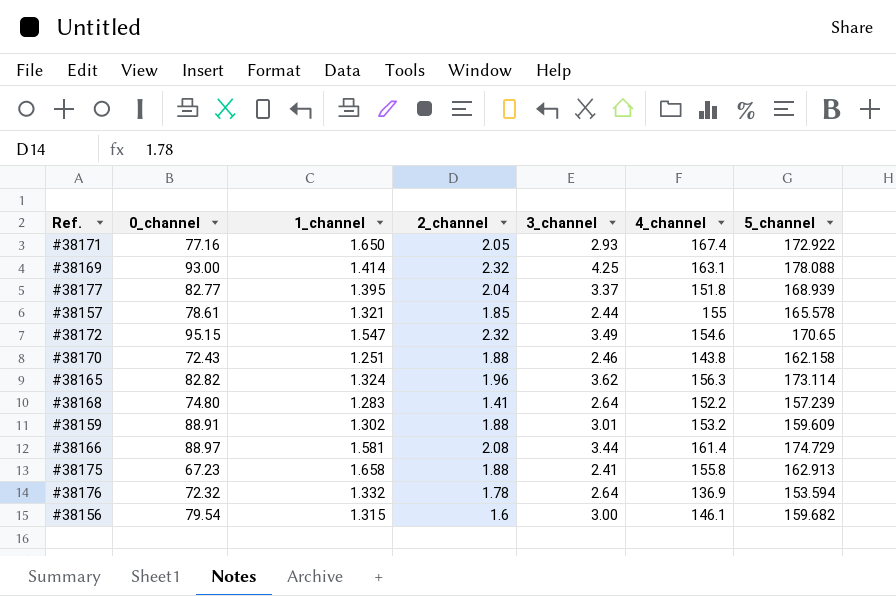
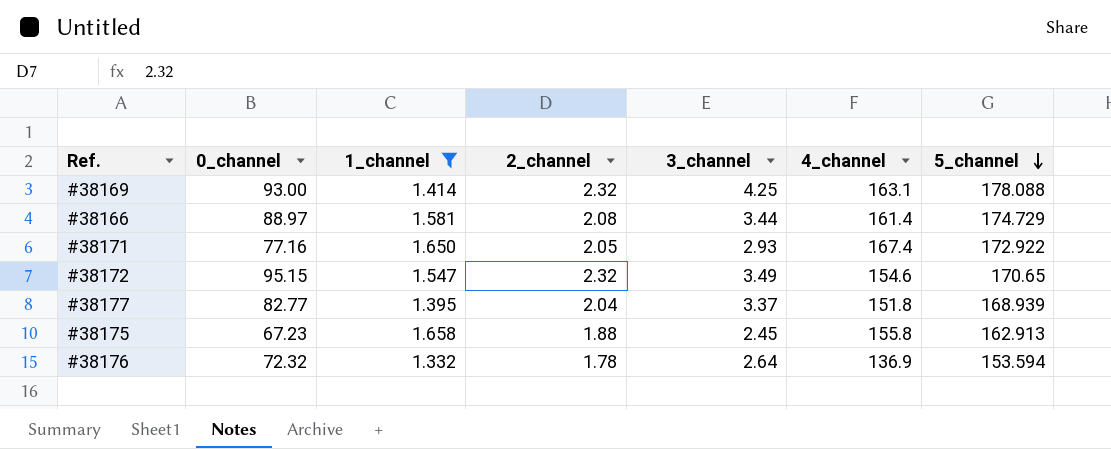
filter: none -> 1_channel >= 1.332
row order: none -> 5_channel descending
#38175 | 3_channel: 2.41 -> 2.45

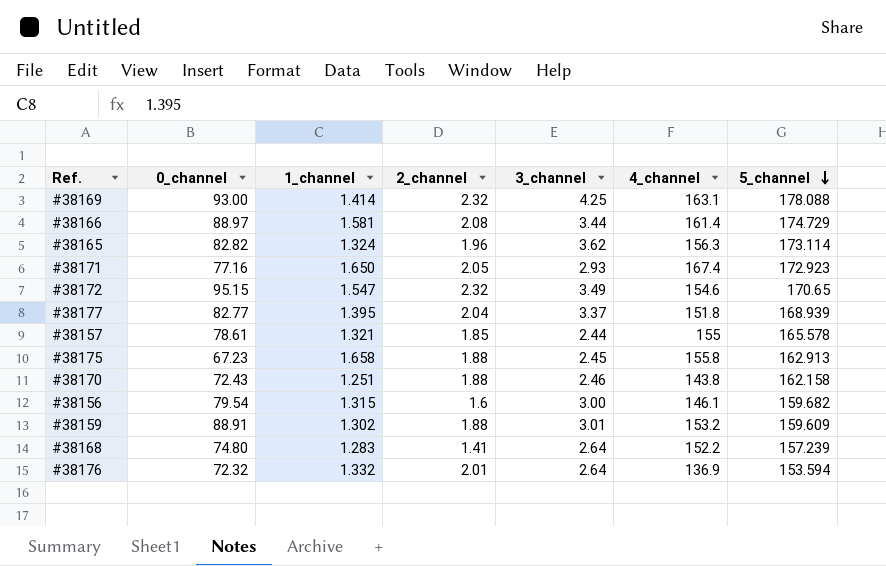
filter: 1_channel >= 1.332 -> none
#38171 | 5_channel: 172.922 -> 172.923
#38176 | 2_channel: 1.78 -> 2.01

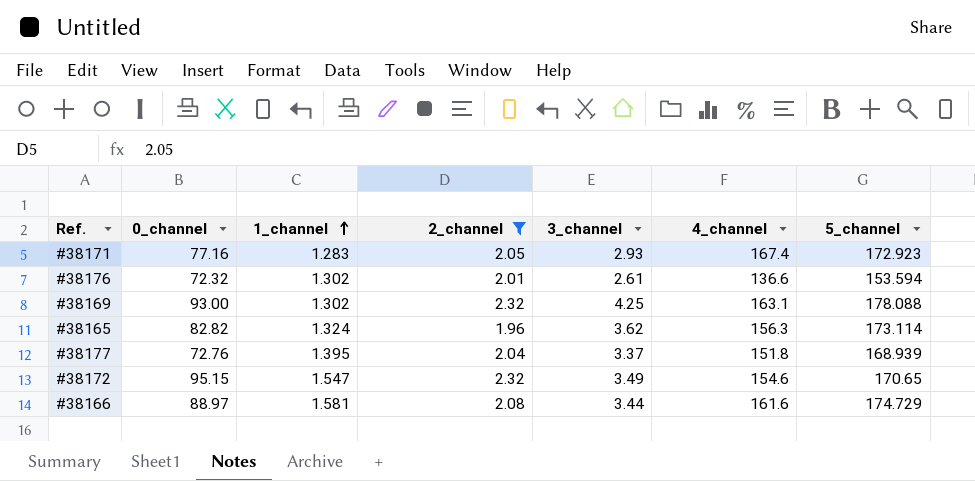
filter: none -> 2_channel >= 1.96
row order: 5_channel descending -> 1_channel ascending
#38171 | 1_channel: 1.650 -> 1.283
#38176 | 1_channel: 1.332 -> 1.302
#38176 | 3_channel: 2.64 -> 2.61
#38176 | 4_channel: 136.9 -> 136.6
#38169 | 1_channel: 1.414 -> 1.302
#38177 | 0_channel: 82.77 -> 72.76
#38166 | 4_channel: 161.4 -> 161.6

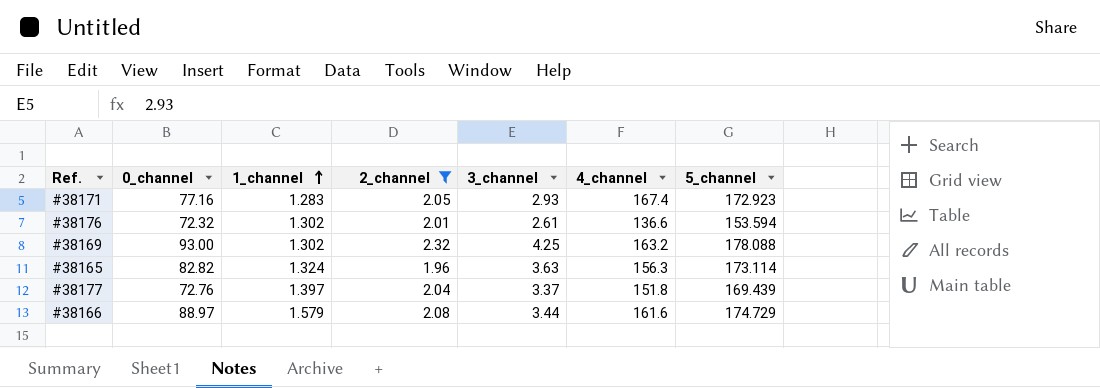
row #38172: 95.15 | 1.547 | 2.32 | 3.49 | 154.6 | 170.65 -> none
#38169 | 4_channel: 163.1 -> 163.2
#38165 | 3_channel: 3.62 -> 3.63
#38177 | 1_channel: 1.395 -> 1.397
#38177 | 5_channel: 168.939 -> 169.439
#38166 | 1_channel: 1.581 -> 1.579

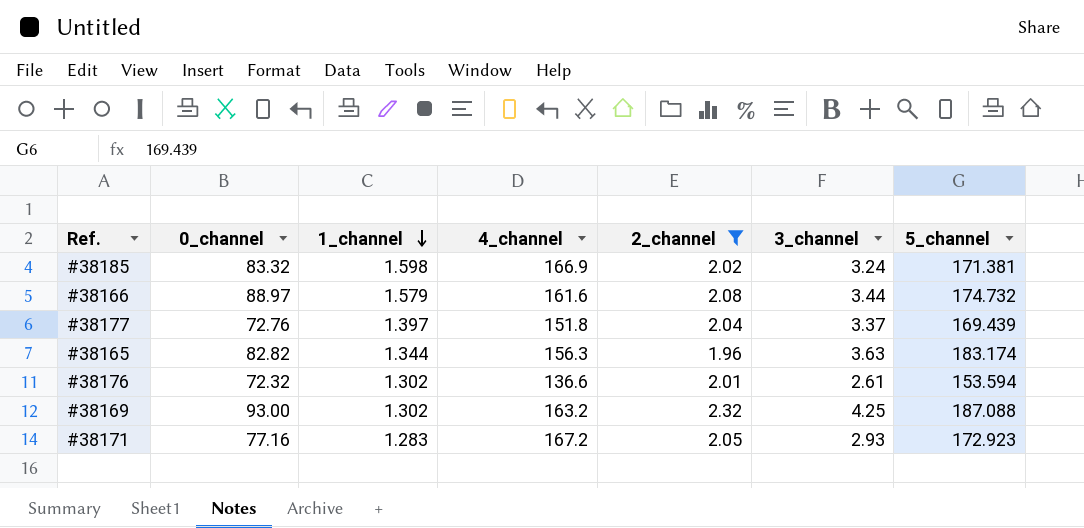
row order: 1_channel ascending -> 1_channel descending
column 4_channel | position: 6 -> 4
row #38185: none -> 83.32 | 1.598 | 166.9 | 2.02 | 3.24 | 171.381
#38166 | 5_channel: 174.729 -> 174.732
#38165 | 1_channel: 1.324 -> 1.344
#38165 | 5_channel: 173.114 -> 183.174
#38169 | 5_channel: 178.088 -> 187.088
#38171 | 4_channel: 167.4 -> 167.2

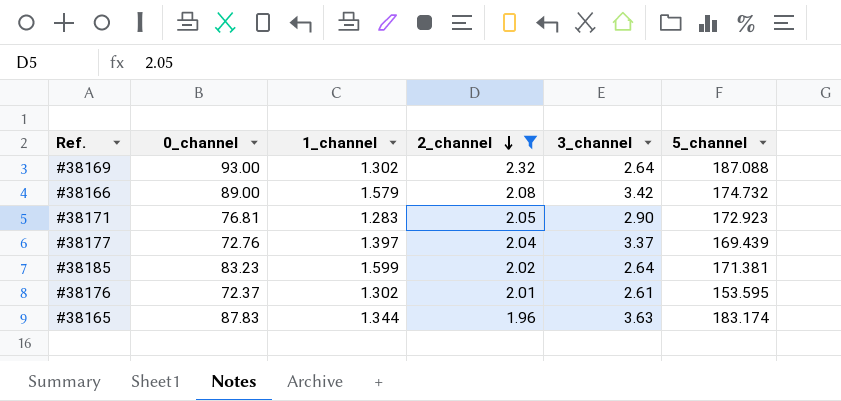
row order: 1_channel descending -> 2_channel descending
column 4_channel | position: 4 -> none
#38169 | 3_channel: 4.25 -> 2.64
#38166 | 0_channel: 88.97 -> 89.00
#38166 | 3_channel: 3.44 -> 3.42
#38171 | 0_channel: 77.16 -> 76.81
#38171 | 3_channel: 2.93 -> 2.90
#38185 | 0_channel: 83.32 -> 83.23
#38185 | 1_channel: 1.598 -> 1.599
#38185 | 3_channel: 3.24 -> 2.64
#38176 | 0_channel: 72.32 -> 72.37
#38176 | 5_channel: 153.594 -> 153.595
#38165 | 0_channel: 82.82 -> 87.83

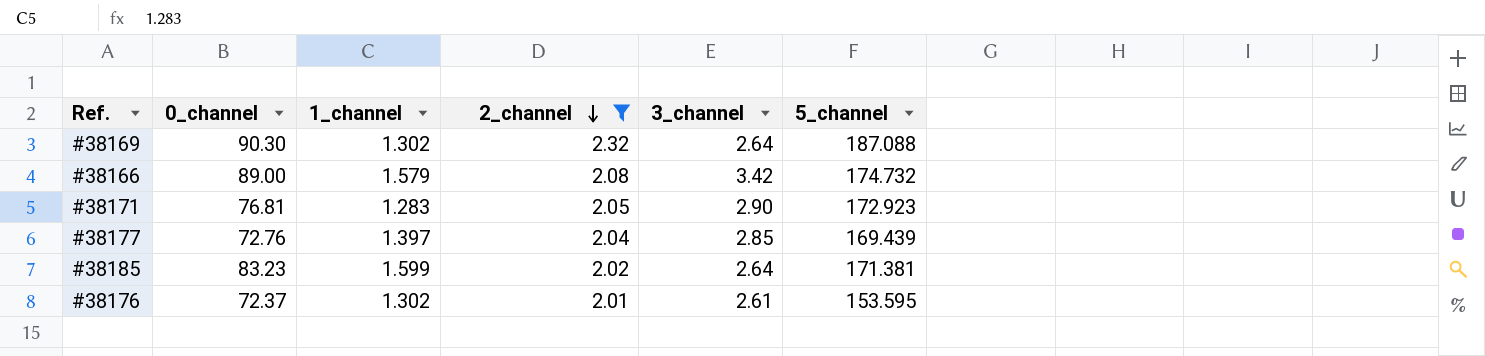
row #38165: 87.83 | 1.344 | 1.96 | 3.63 | 183.174 -> none
#38169 | 0_channel: 93.00 -> 90.30
#38177 | 3_channel: 3.37 -> 2.85

